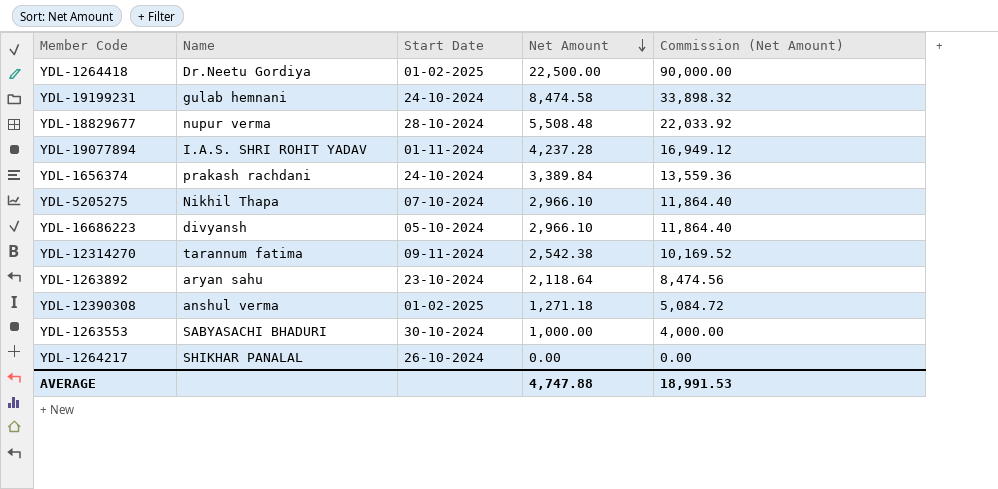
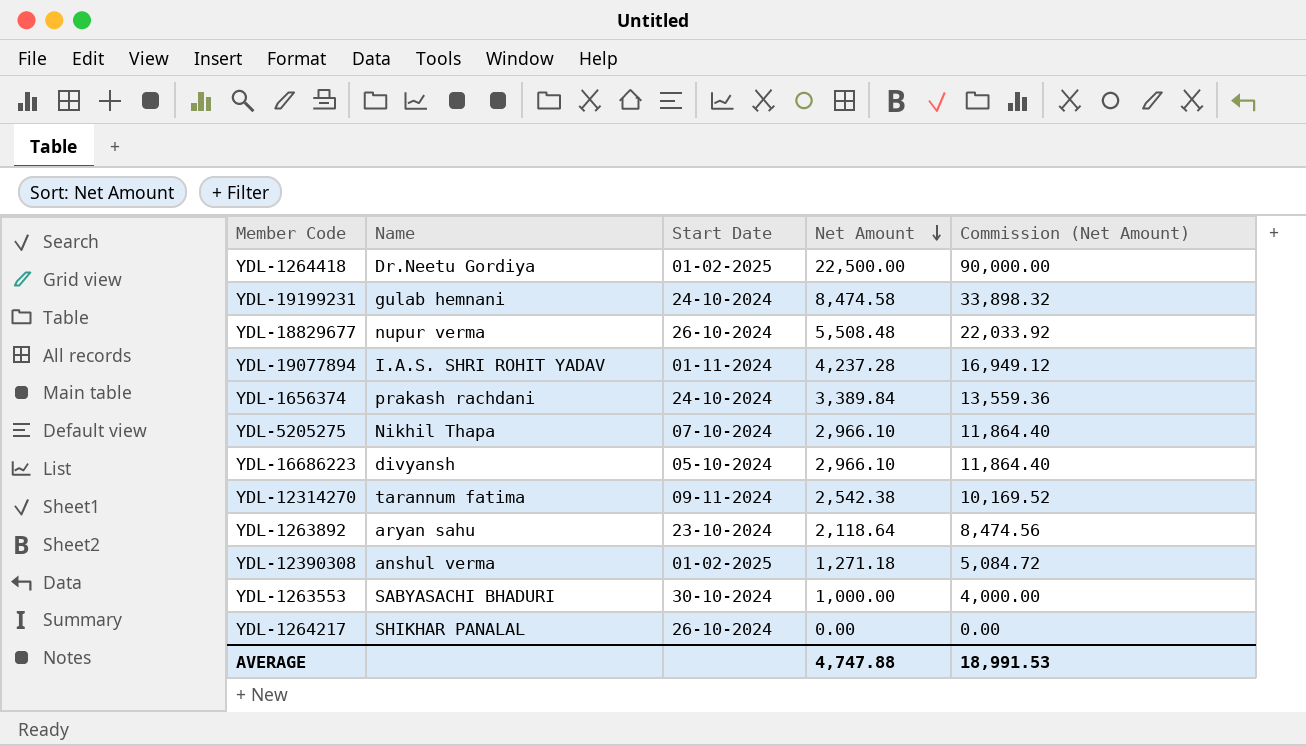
YDL-18829677 | Start Date: 28-10-2024 -> 26-10-2024

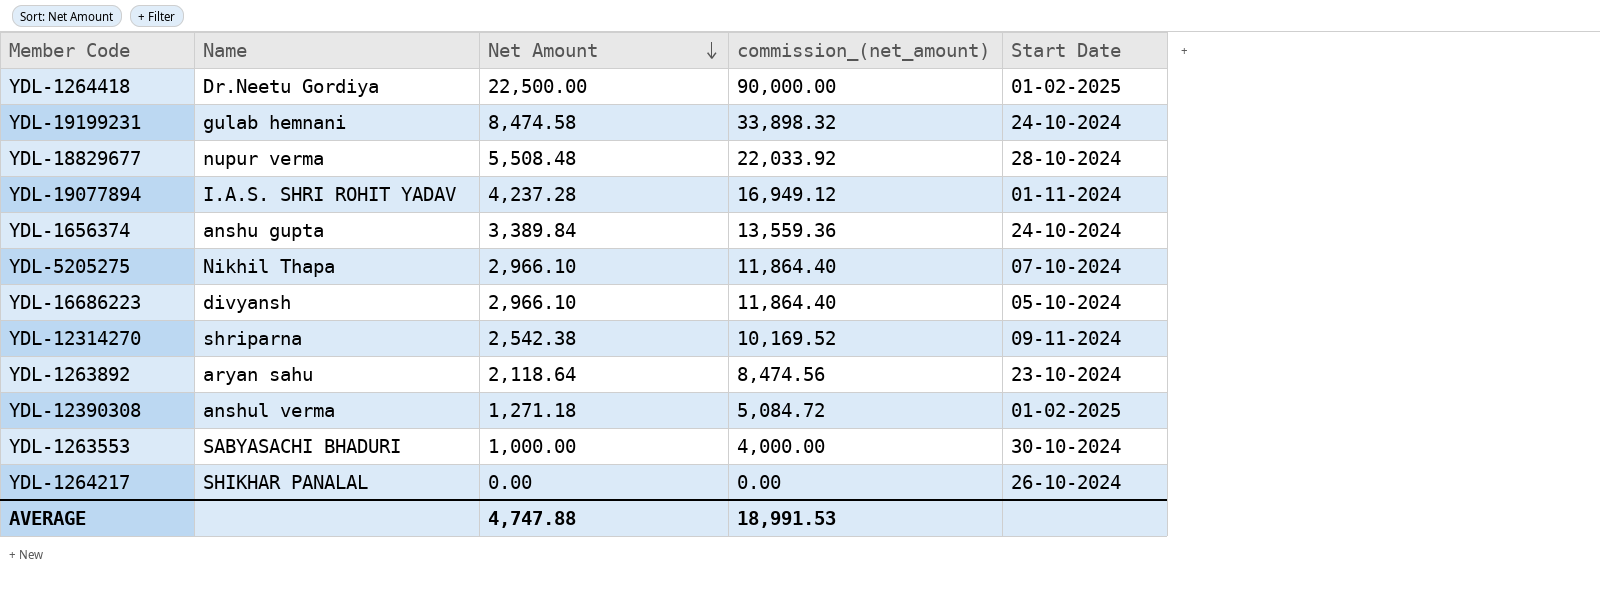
column name: Commission (Net Amount) -> commission_(net_amount)
column Start Date | position: 3 -> 5
YDL-18829677 | Start Date: 26-10-2024 -> 28-10-2024
YDL-1656374 | Name: prakash rachdani -> anshu gupta
YDL-12314270 | Name: tarannum fatima -> shriparna

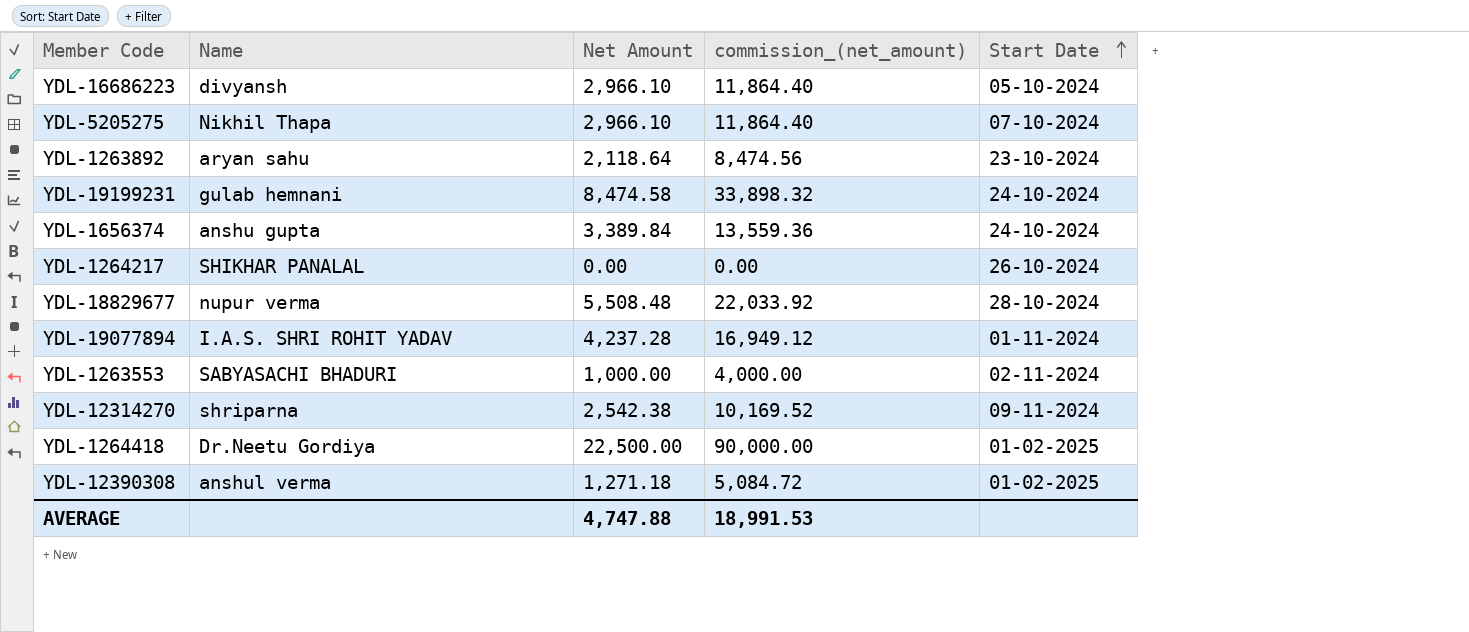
row order: Net Amount descending -> Start Date ascending
YDL-1263553 | Start Date: 30-10-2024 -> 02-11-2024

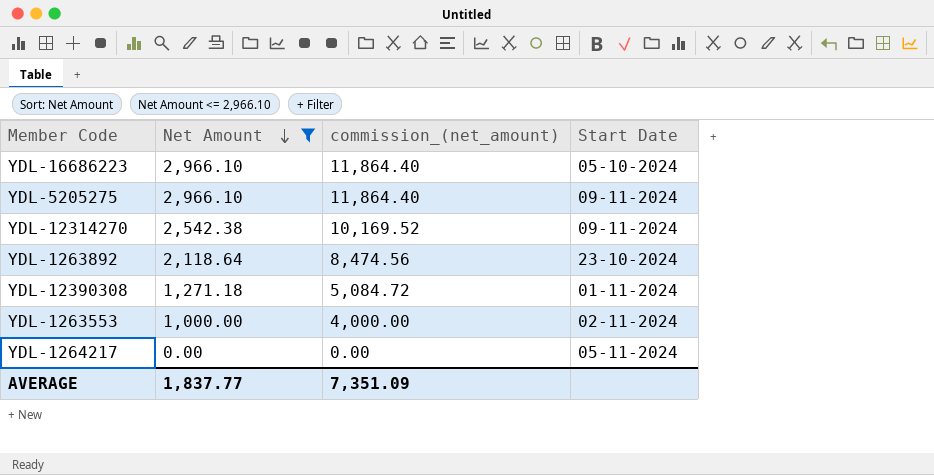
filter: none -> Net Amount <= 2,966.10
row order: Start Date ascending -> Net Amount descending
column Name | position: 2 -> none
YDL-5205275 | Start Date: 07-10-2024 -> 09-11-2024
YDL-12390308 | Start Date: 01-02-2025 -> 01-11-2024
YDL-1264217 | Start Date: 26-10-2024 -> 05-11-2024
AVERAGE | Net Amount: 4,747.88 -> 1,837.77
AVERAGE | commission_(net_amount): 18,991.53 -> 7,351.09

